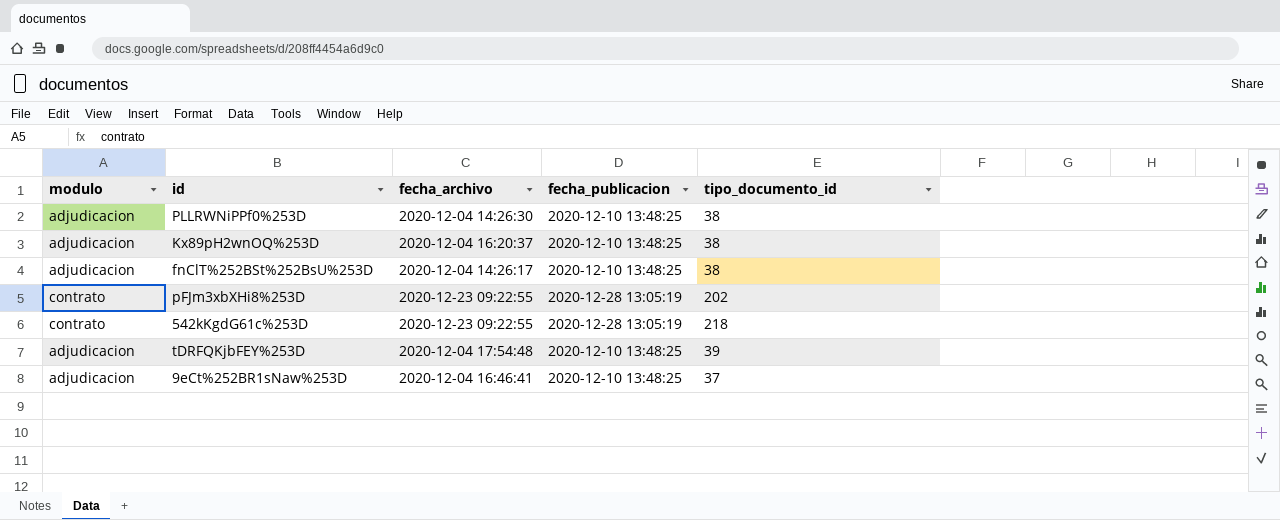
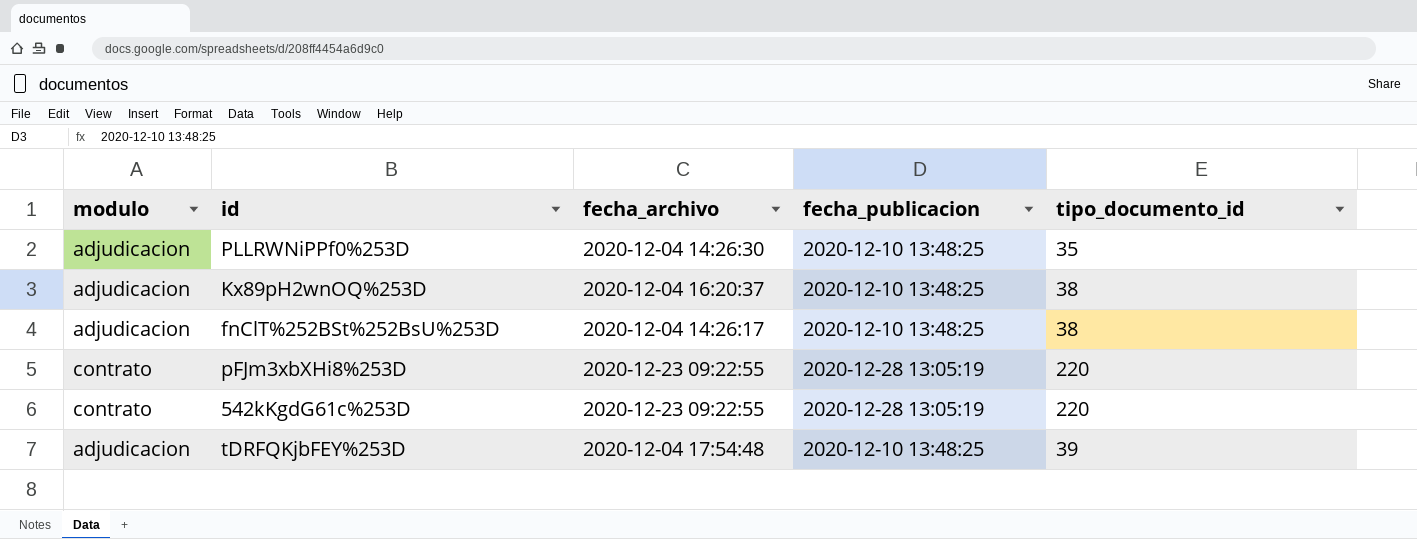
row 9eCt%252BR1sNaw%253D: adjudicacion | 2020-12-04 16:46:41 | 2020-12-10 13:48:25 | 37 -> none
PLLRWNiPPf0%253D | tipo_documento_id: 38 -> 35
pFJm3xbXHi8%253D | tipo_documento_id: 202 -> 220
542kKgdG61c%253D | tipo_documento_id: 218 -> 220

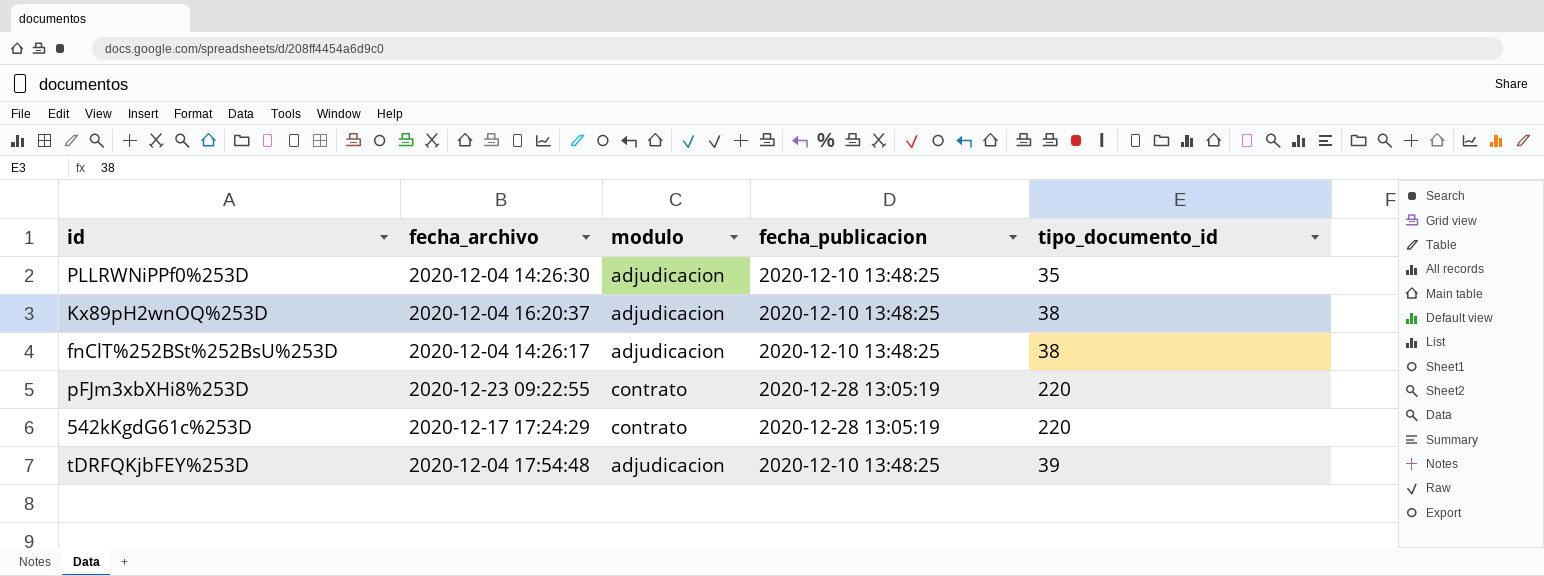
column modulo | position: 1 -> 3
542kKgdG61c%253D | fecha_archivo: 2020-12-23 09:22:55 -> 2020-12-17 17:24:29

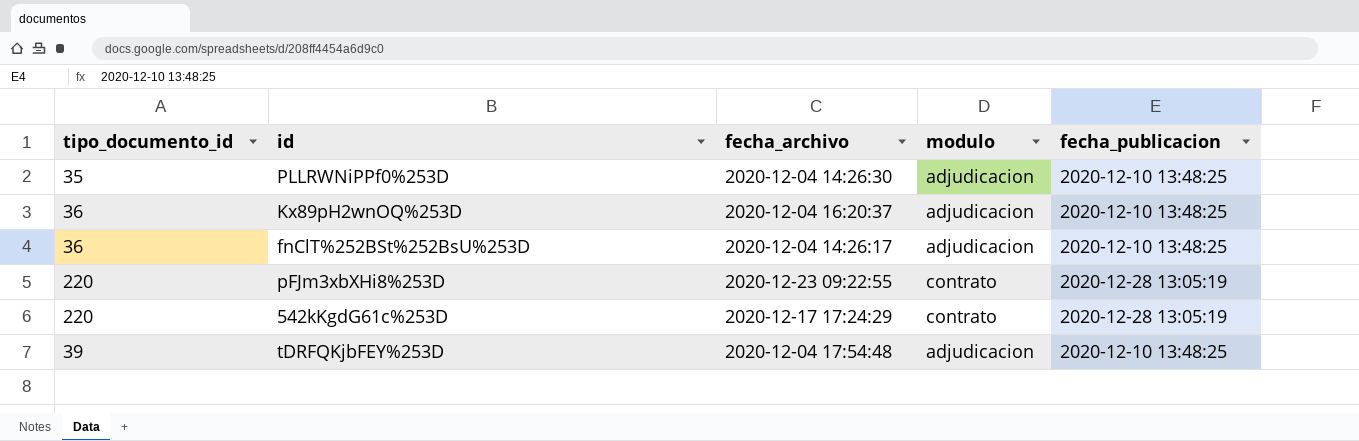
column tipo_documento_id | position: 5 -> 1
Kx89pH2wnOQ%253D | tipo_documento_id: 38 -> 36
fnClT%252BSt%252BsU%253D | tipo_documento_id: 38 -> 36

